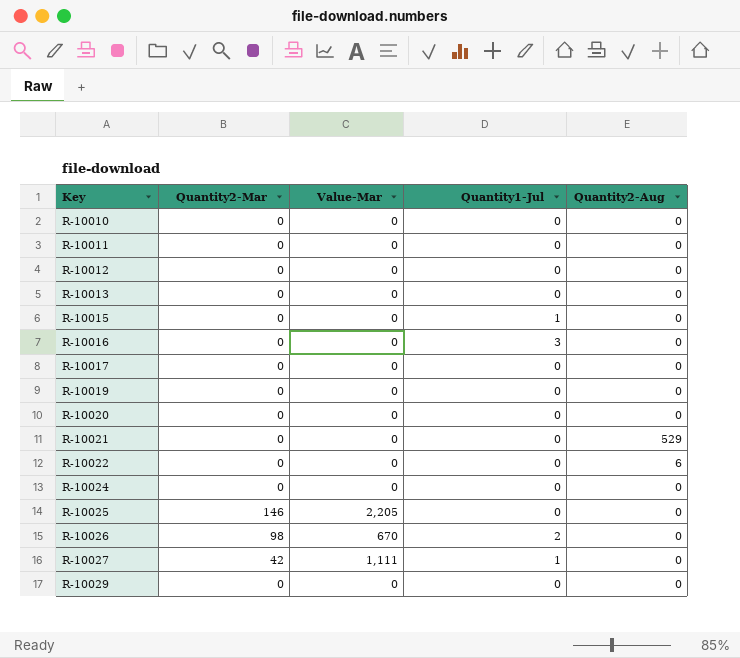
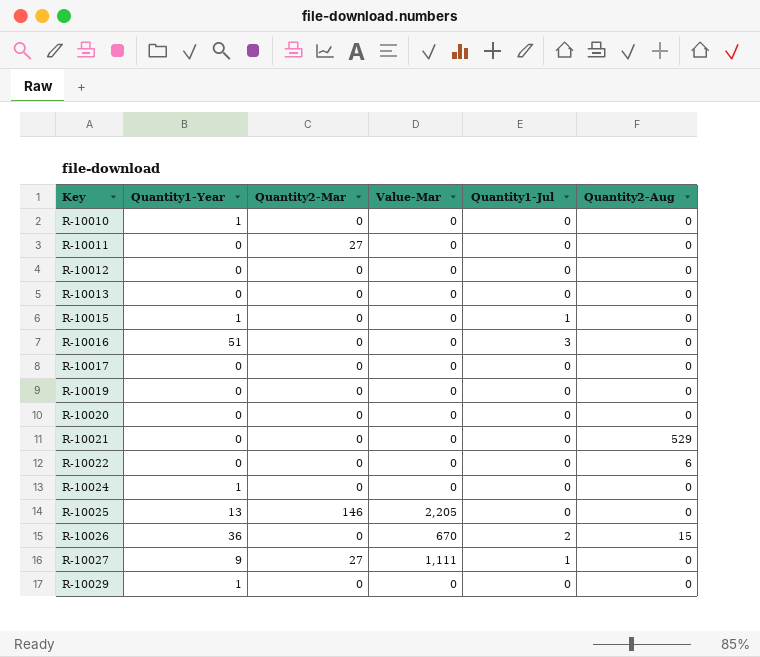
column Quantity1-Year | position: none -> 2
R-10011 | Quantity2-Mar: 0 -> 27
R-10026 | Quantity2-Mar: 98 -> 0
R-10026 | Quantity2-Aug: 0 -> 15
R-10027 | Quantity2-Mar: 42 -> 27

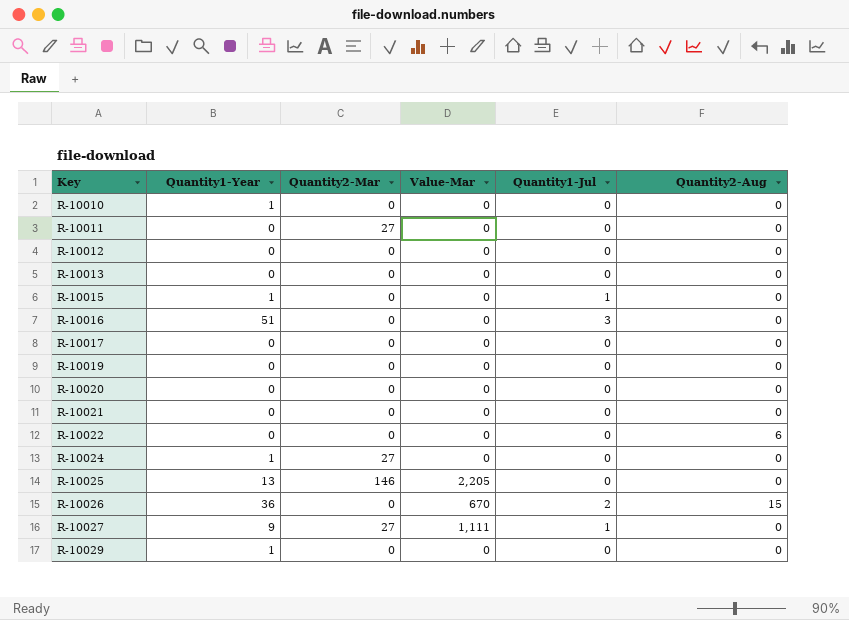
R-10021 | Quantity2-Aug: 529 -> 0
R-10024 | Quantity2-Mar: 0 -> 27

